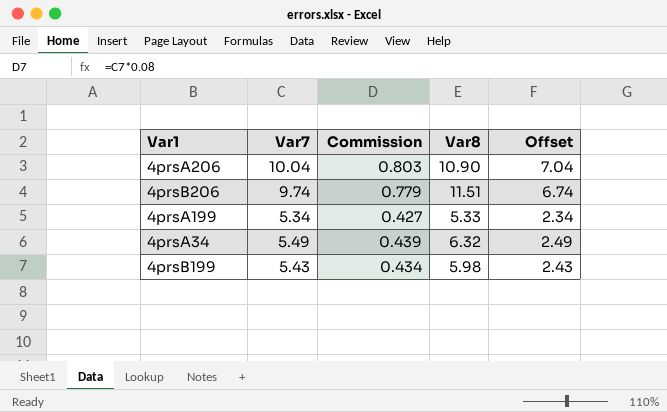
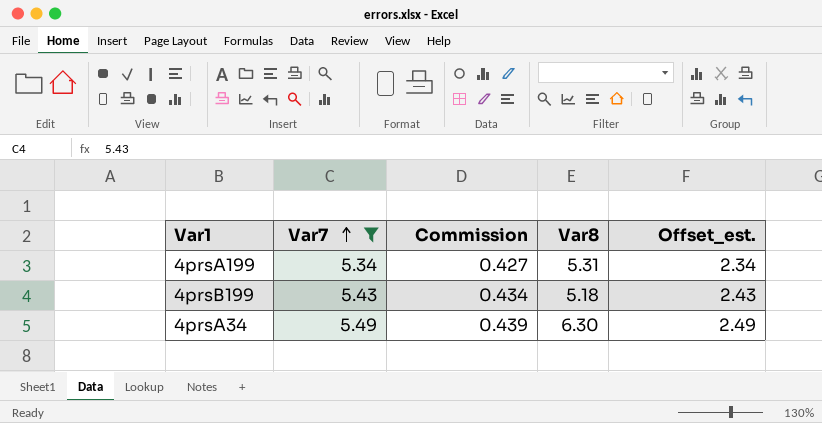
filter: none -> Var7 <= 5.49
row order: none -> Var7 ascending
column name: Offset -> Offset_est.
4prsA199 | Var8: 5.33 -> 5.31
4prsB199 | Var8: 5.98 -> 5.18
4prsA34 | Var8: 6.32 -> 6.30

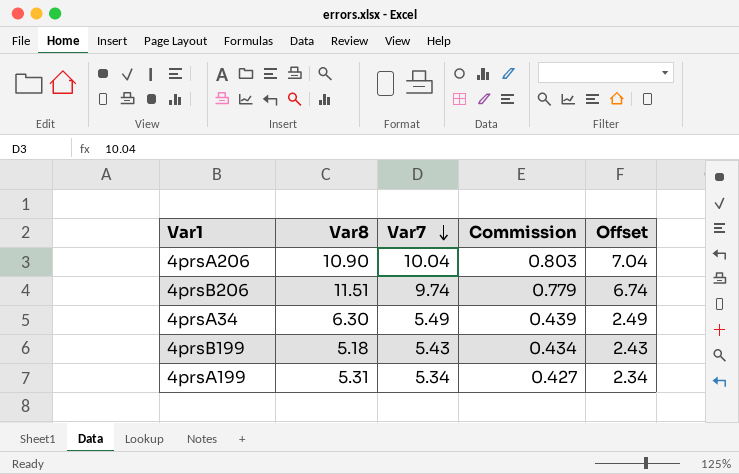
filter: Var7 <= 5.49 -> none
row order: Var7 ascending -> Var7 descending
column Var8 | position: 4 -> 2
column name: Offset_est. -> Offset

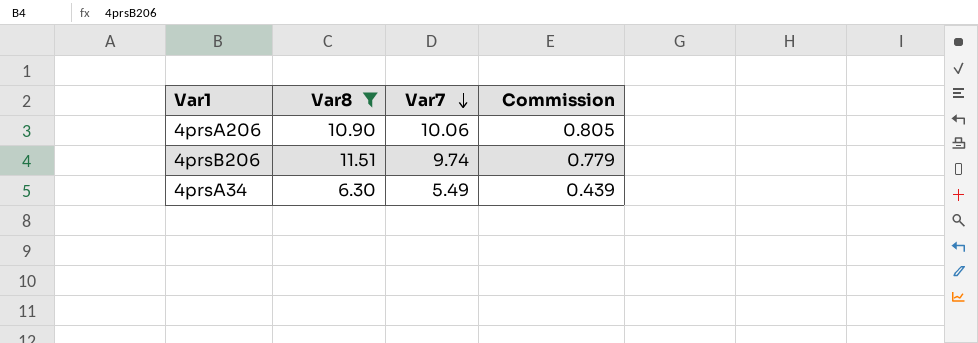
filter: none -> Var8 >= 6.30
column Offset | formula: [Var7] - 3 -> none
4prsA206 | Var7: 10.04 -> 10.06
4prsA206 | Commission: 0.803 -> 0.805

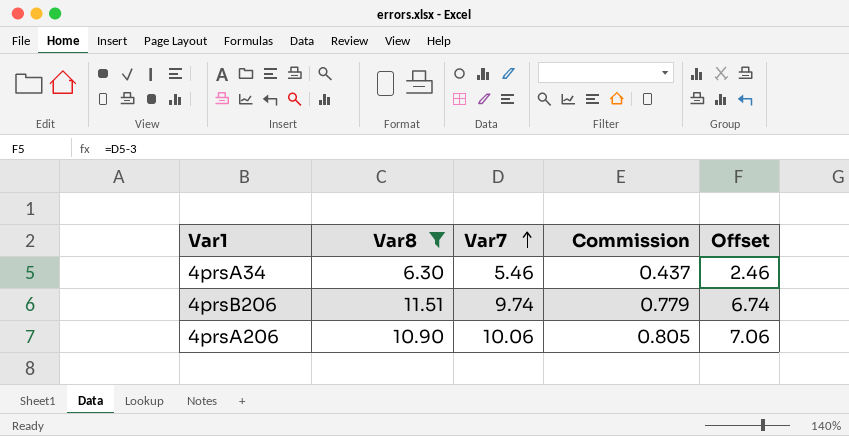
row order: Var7 descending -> Var7 ascending
column Offset | formula: none -> [Var7] - 3
4prsA34 | Var7: 5.49 -> 5.46
4prsA34 | Commission: 0.439 -> 0.437

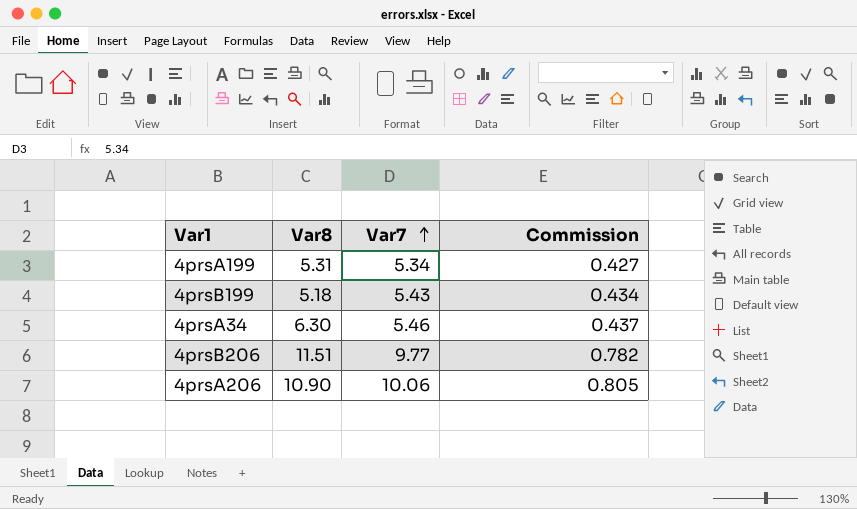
filter: Var8 >= 6.30 -> none
column Offset | formula: [Var7] - 3 -> none
4prsB206 | Var7: 9.74 -> 9.77
4prsB206 | Commission: 0.779 -> 0.782

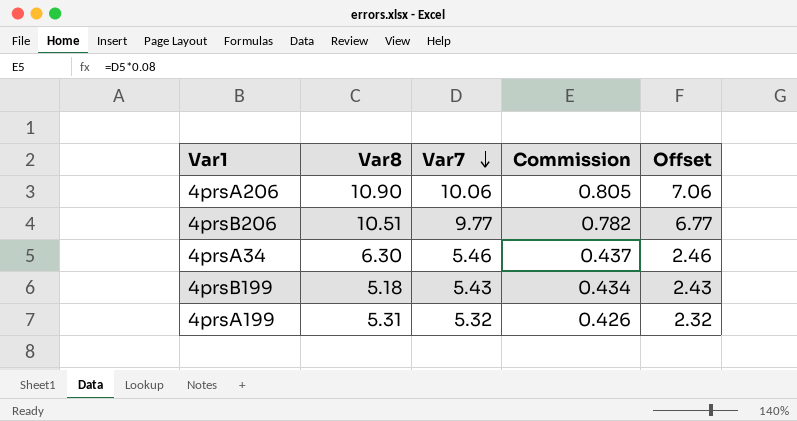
row order: Var7 ascending -> Var7 descending
column Offset | formula: none -> [Var7] - 3
4prsB206 | Var8: 11.51 -> 10.51
4prsA199 | Var7: 5.34 -> 5.32
4prsA199 | Commission: 0.427 -> 0.426

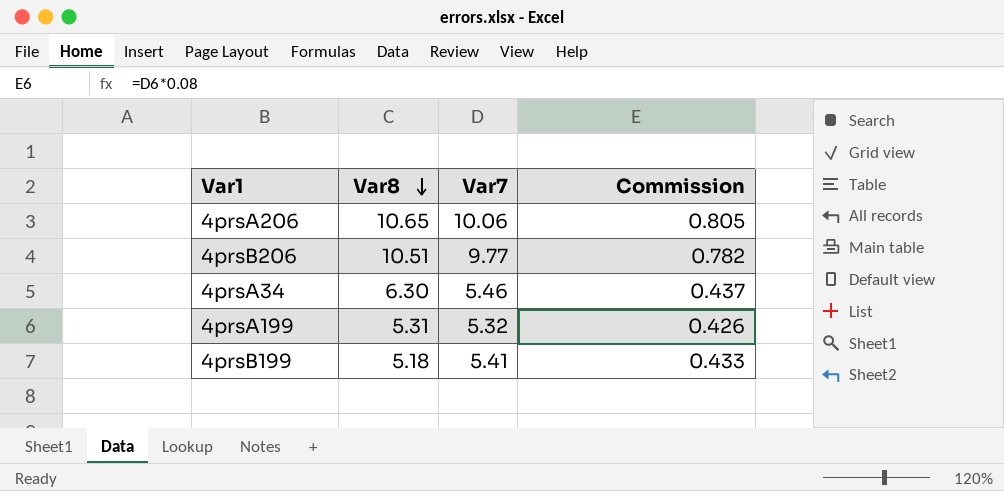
row order: Var7 descending -> Var8 descending
column Offset | formula: [Var7] - 3 -> none
4prsA206 | Var8: 10.90 -> 10.65
4prsB199 | Var7: 5.43 -> 5.41
4prsB199 | Commission: 0.434 -> 0.433

